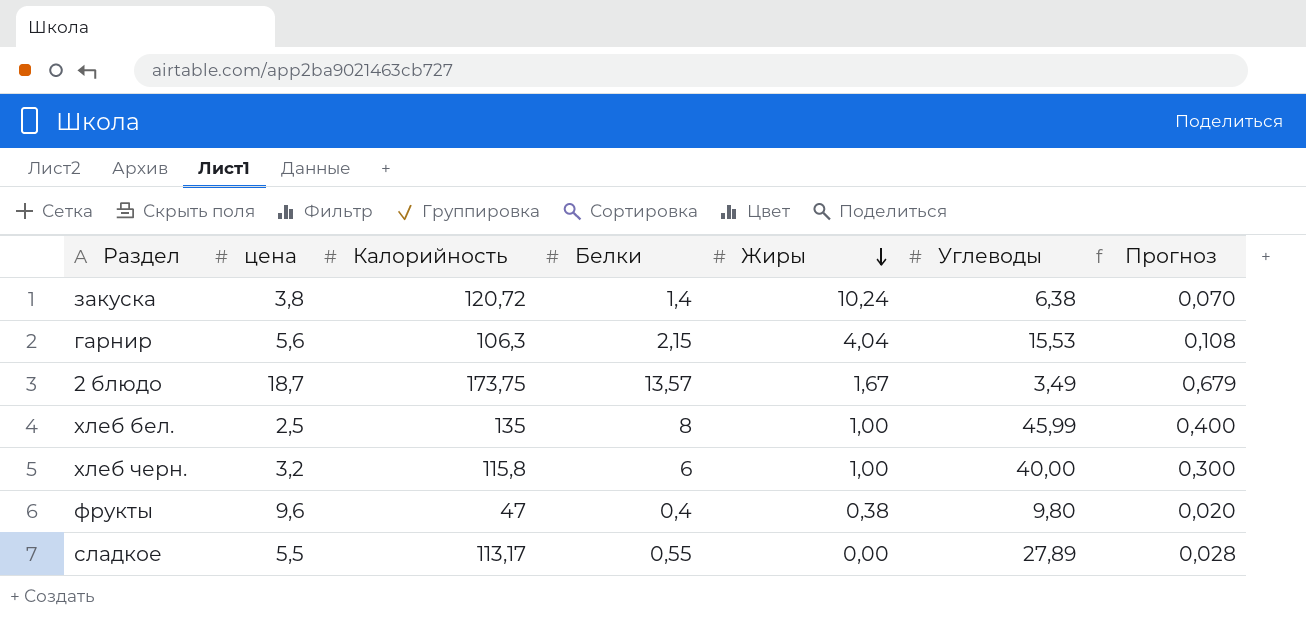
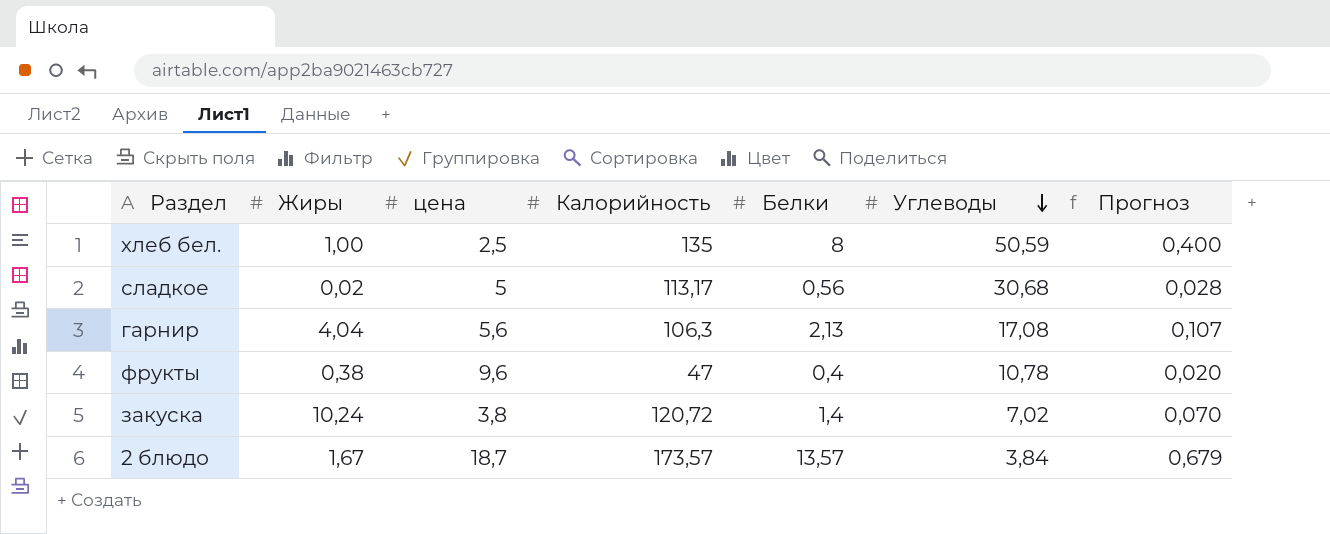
row order: Жиры descending -> Углеводы descending
column Жиры | position: 5 -> 2
row хлеб черн.: 3,2 | 115,8 | 6 | 1,00 | 40,00 | 0,300 -> none
хлеб бел. | Углеводы: 45,99 -> 50,59
сладкое | Жиры: 0,00 -> 0,02
сладкое | цена: 5,5 -> 5
сладкое | Белки: 0,55 -> 0,56
сладкое | Углеводы: 27,89 -> 30,68
гарнир | Белки: 2,15 -> 2,13
гарнир | Углеводы: 15,53 -> 17,08
гарнир | Прогноз: 0,108 -> 0,107
фрукты | Углеводы: 9,80 -> 10,78
закуска | Углеводы: 6,38 -> 7,02
2 блюдо | Калорийность: 173,75 -> 173,57
2 блюдо | Углеводы: 3,49 -> 3,84

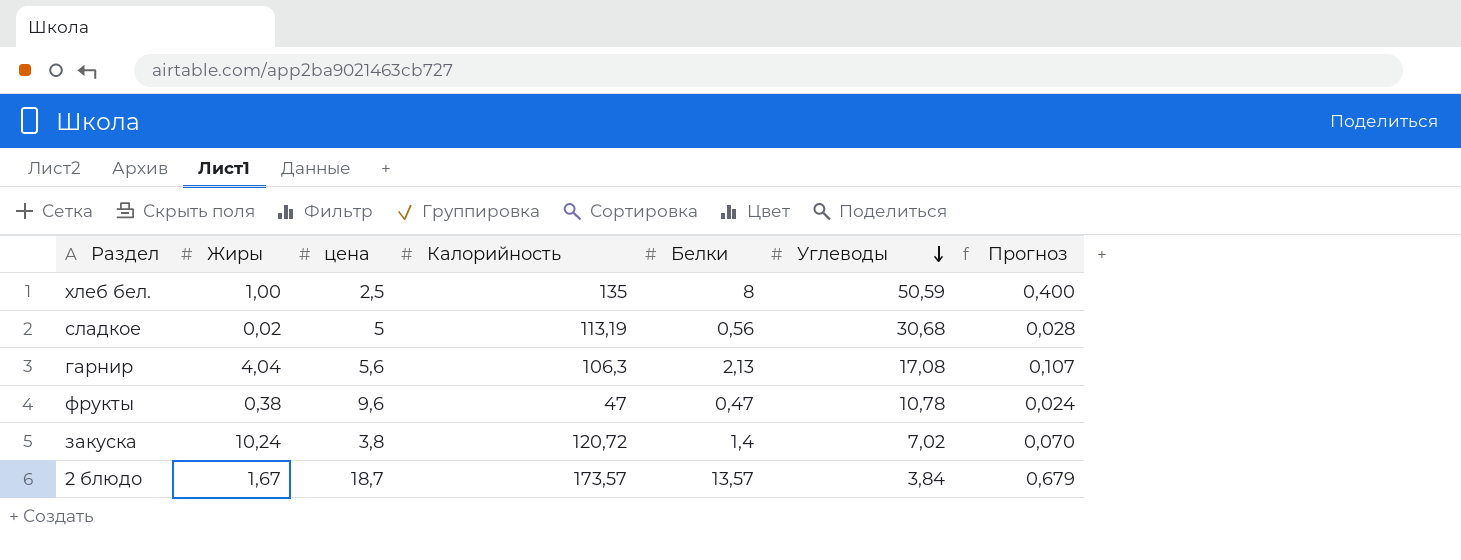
сладкое | Калорийность: 113,17 -> 113,19
фрукты | Белки: 0,4 -> 0,47
фрукты | Прогноз: 0,020 -> 0,024

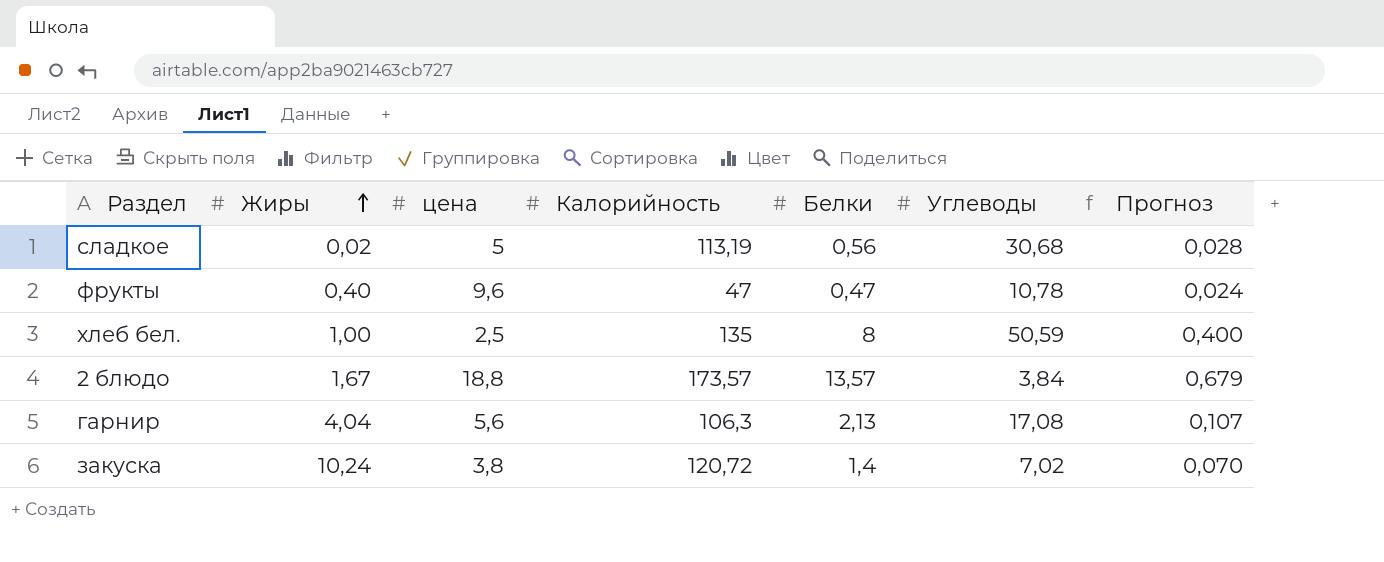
row order: Углеводы descending -> Жиры ascending
фрукты | Жиры: 0,38 -> 0,40
2 блюдо | цена: 18,7 -> 18,8

